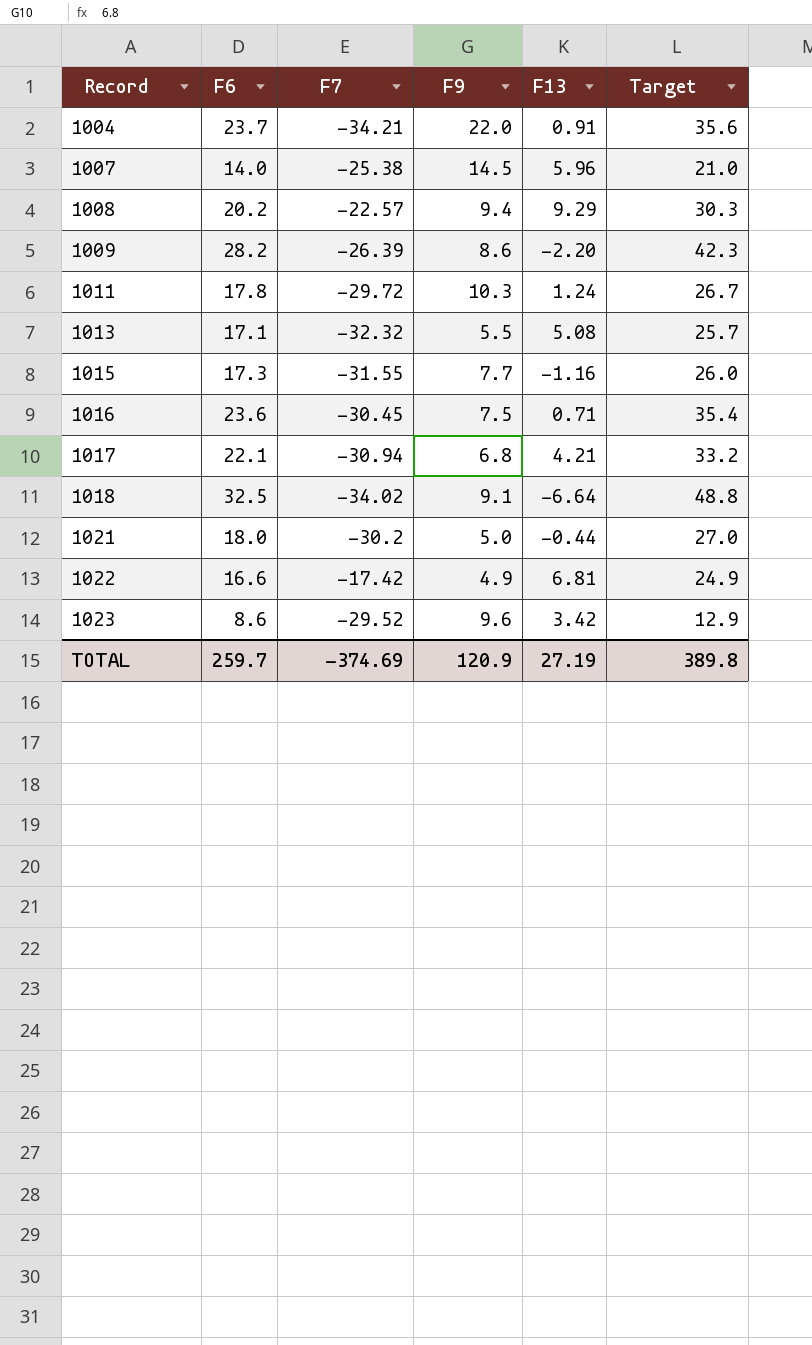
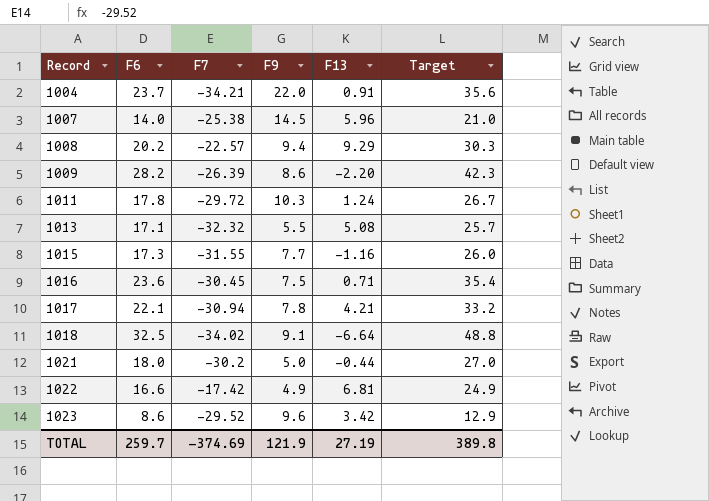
1017 | F9: 6.8 -> 7.8
TOTAL | F9: 120.9 -> 121.9

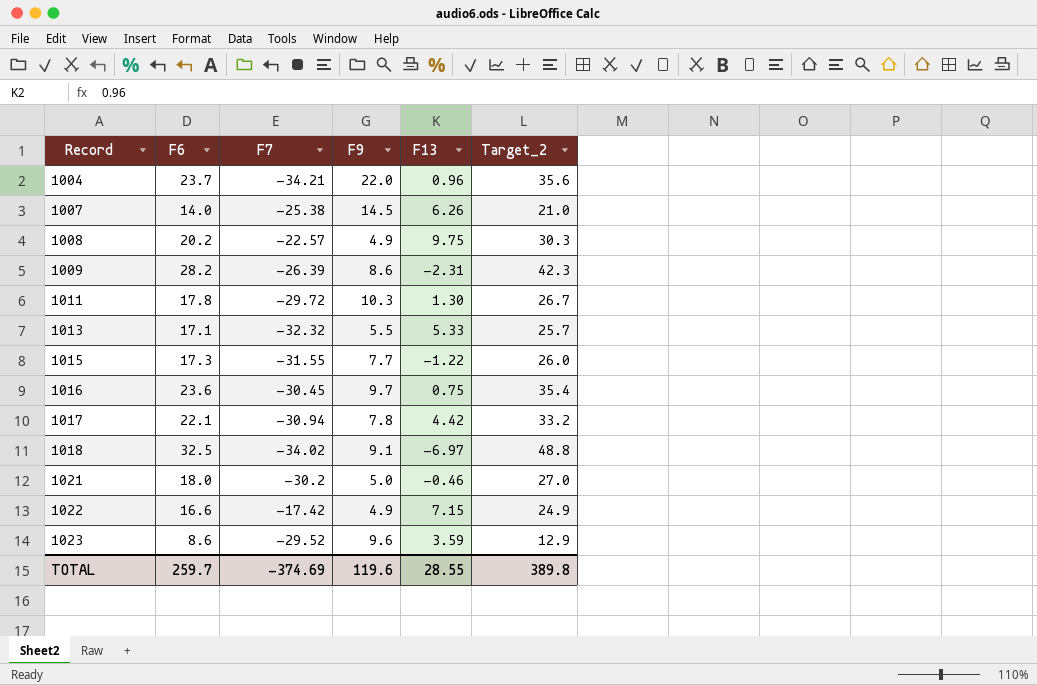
column name: Target -> Target_2
1004 | F13: 0.91 -> 0.96
1007 | F13: 5.96 -> 6.26
1008 | F9: 9.4 -> 4.9
1008 | F13: 9.29 -> 9.75
1009 | F13: -2.20 -> -2.31
1011 | F13: 1.24 -> 1.30
1013 | F13: 5.08 -> 5.33
1015 | F13: -1.16 -> -1.22
1016 | F9: 7.5 -> 9.7
1016 | F13: 0.71 -> 0.75
1017 | F13: 4.21 -> 4.42
1018 | F13: -6.64 -> -6.97
1021 | F13: -0.44 -> -0.46
1022 | F13: 6.81 -> 7.15
1023 | F13: 3.42 -> 3.59
TOTAL | F9: 121.9 -> 119.6
TOTAL | F13: 27.19 -> 28.55

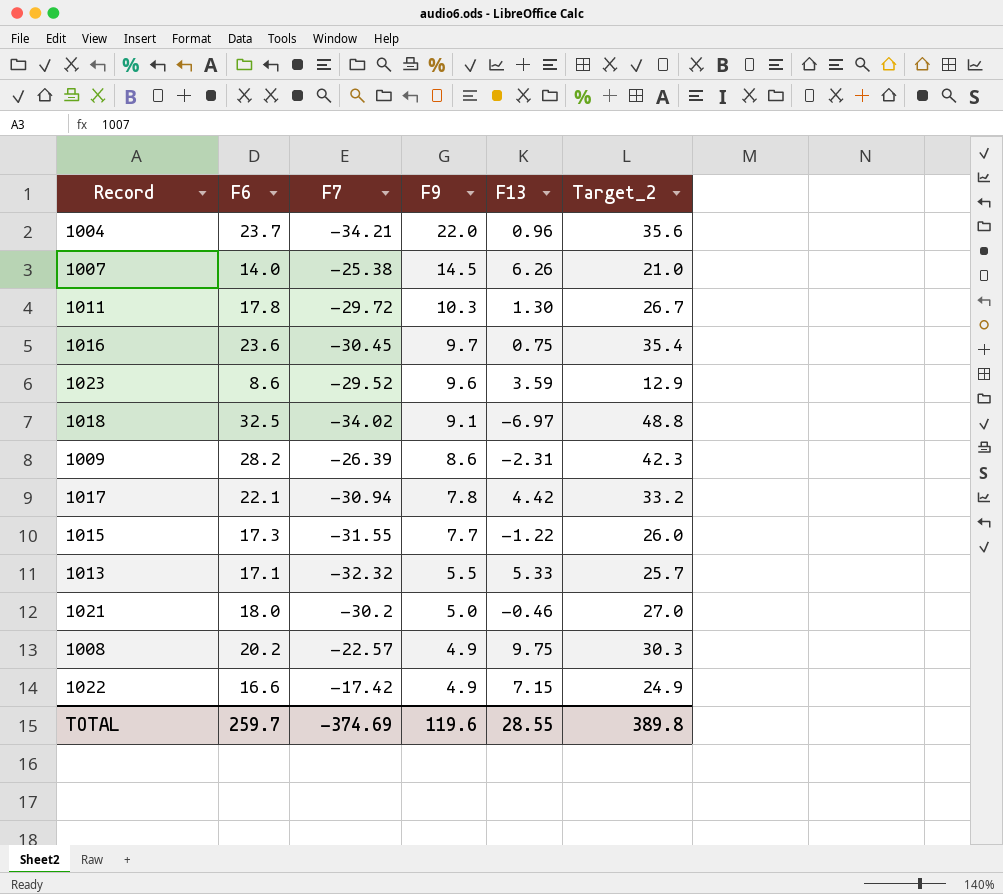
row order: Record ascending -> F9 descending

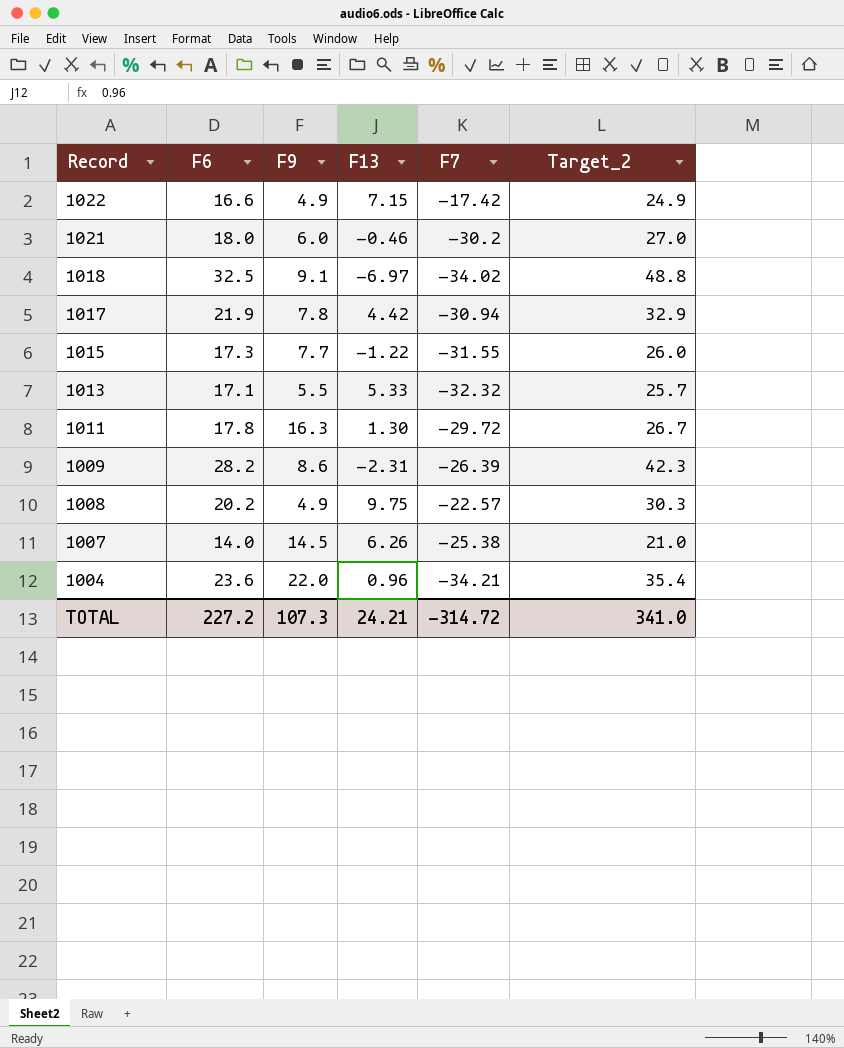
row order: F9 descending -> Record descending
column F7 | position: 3 -> 5
row 1016: 23.6 | -30.45 | 9.7 | 0.75 | 35.4 -> none
row 1023: 8.6 | -29.52 | 9.6 | 3.59 | 12.9 -> none
1021 | F9: 5.0 -> 6.0
1017 | F6: 22.1 -> 21.9
1017 | Target_2: 33.2 -> 32.9
1011 | F9: 10.3 -> 16.3
1004 | F6: 23.7 -> 23.6
1004 | Target_2: 35.6 -> 35.4
TOTAL | F6: 259.7 -> 227.2
TOTAL | F9: 119.6 -> 107.3
TOTAL | F13: 28.55 -> 24.21
TOTAL | F7: -374.69 -> -314.72
TOTAL | Target_2: 389.8 -> 341.0

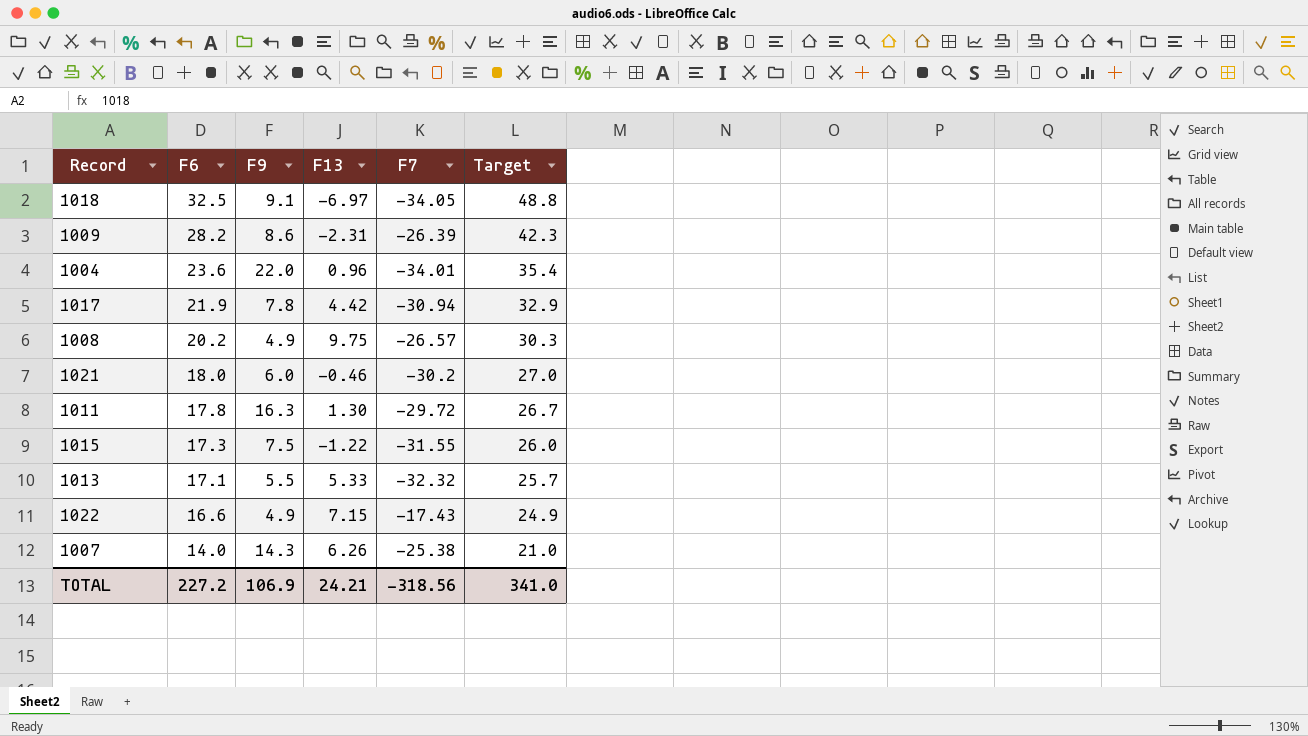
row order: Record descending -> F6 descending
column name: Target_2 -> Target
1018 | F7: -34.02 -> -34.05
1004 | F7: -34.21 -> -34.01
1008 | F7: -22.57 -> -26.57
1015 | F9: 7.7 -> 7.5
1022 | F7: -17.42 -> -17.43
1007 | F9: 14.5 -> 14.3
TOTAL | F9: 107.3 -> 106.9
TOTAL | F7: -314.72 -> -318.56

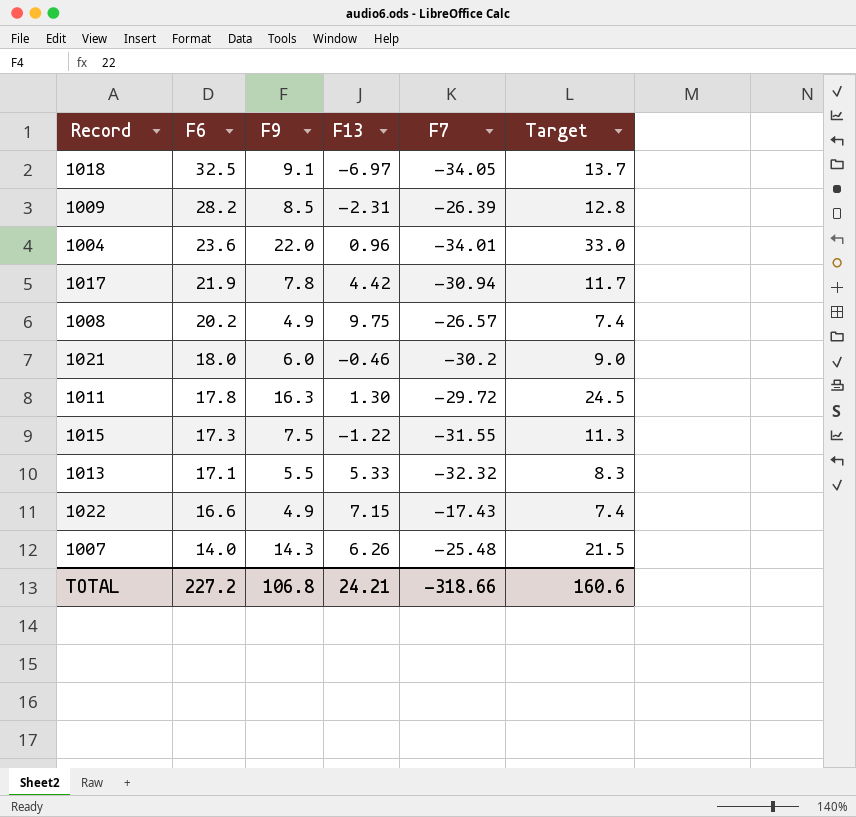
column Target | formula: [F6] * 1.5 -> [F9] * 1.5
1009 | F9: 8.6 -> 8.5
1007 | F7: -25.38 -> -25.48
TOTAL | F9: 106.9 -> 106.8
TOTAL | F7: -318.56 -> -318.66
TOTAL | Target: 341.0 -> 160.6

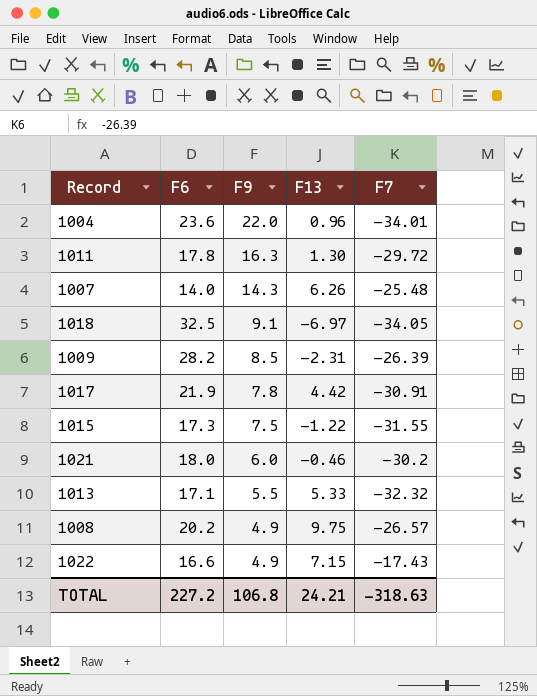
row order: F6 descending -> F9 descending
column Target | formula: [F9] * 1.5 -> none
1017 | F7: -30.94 -> -30.91
TOTAL | F7: -318.66 -> -318.63

